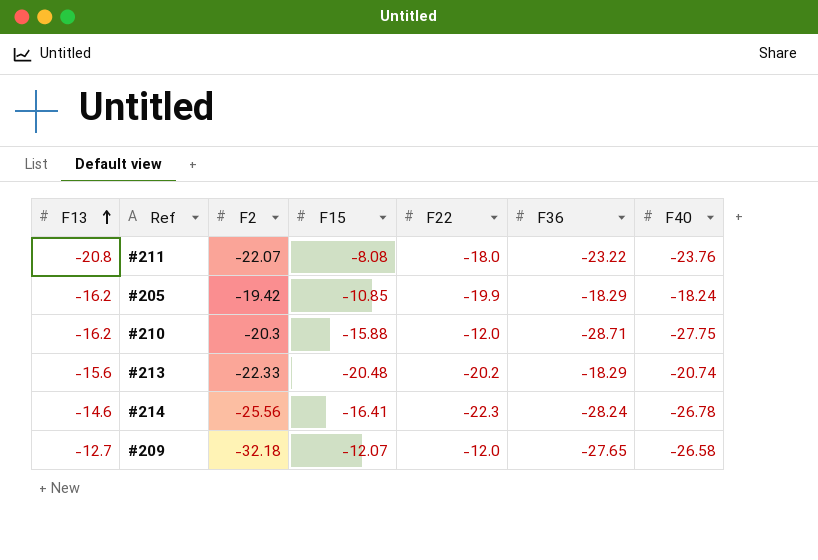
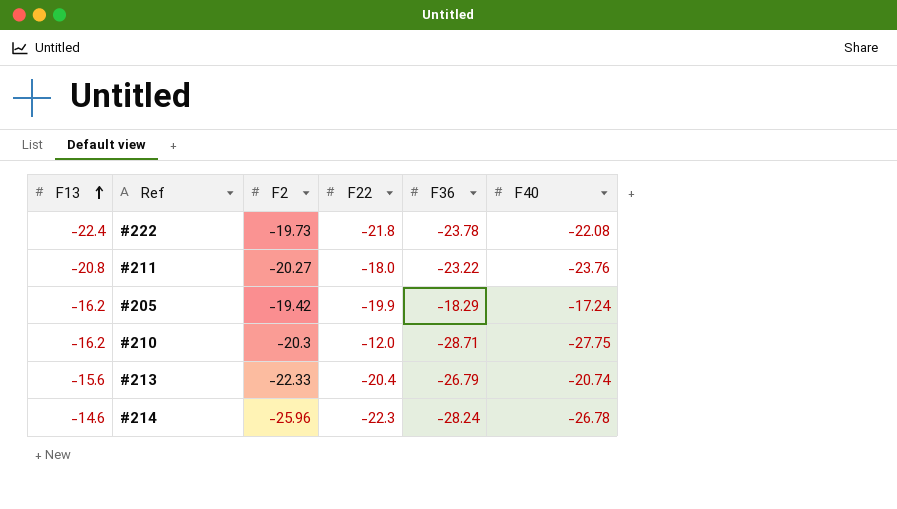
column F15 | position: 4 -> none
row #209: -12.7 | -32.18 | -12.07 | -12.0 | -27.65 | -26.58 -> none
row #222: none -> -22.4 | -19.73 | -21.8 | -23.78 | -22.08
#211 | F2: -22.07 -> -20.27
#205 | F40: -18.24 -> -17.24
#213 | F22: -20.2 -> -20.4
#213 | F36: -18.29 -> -26.79
#214 | F2: -25.56 -> -25.96

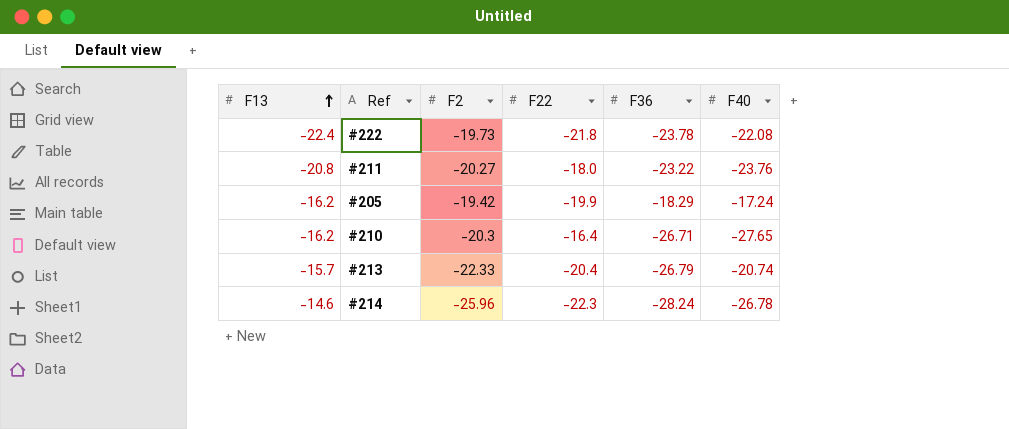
#210 | F22: -12.0 -> -16.4
#210 | F36: -28.71 -> -26.71
#210 | F40: -27.75 -> -27.65
#213 | F13: -15.6 -> -15.7

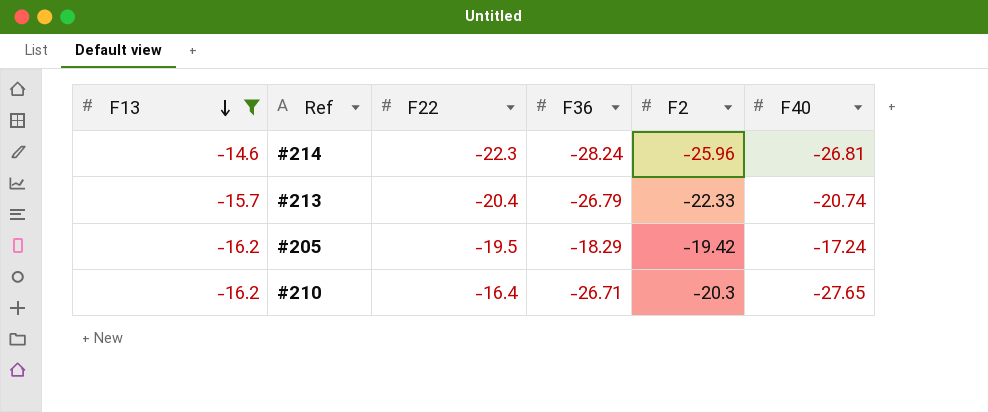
filter: none -> F13 >= -16.2
row order: F13 ascending -> F13 descending
column F2 | position: 3 -> 5
#214 | F40: -26.78 -> -26.81
#205 | F22: -19.9 -> -19.5

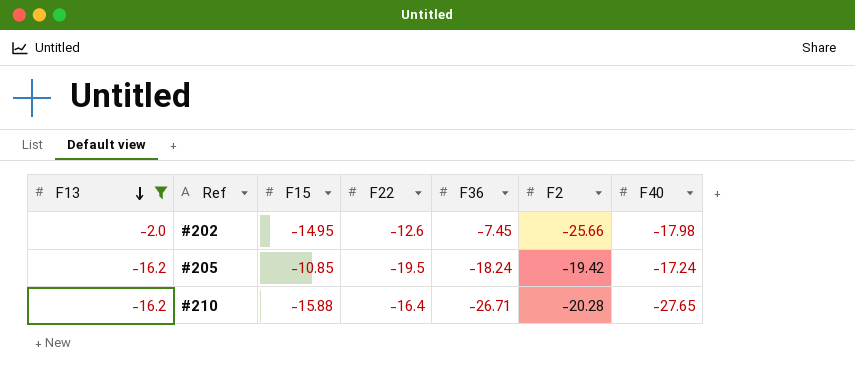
column F15 | position: none -> 3
row #214: -14.6 | -22.3 | -28.24 | -25.96 | -26.81 -> none
row #213: -15.7 | -20.4 | -26.79 | -22.33 | -20.74 -> none
row #202: none -> -2.0 | -14.95 | -12.6 | -7.45 | -25.66 | -17.98
#205 | F36: -18.29 -> -18.24
#210 | F2: -20.3 -> -20.28

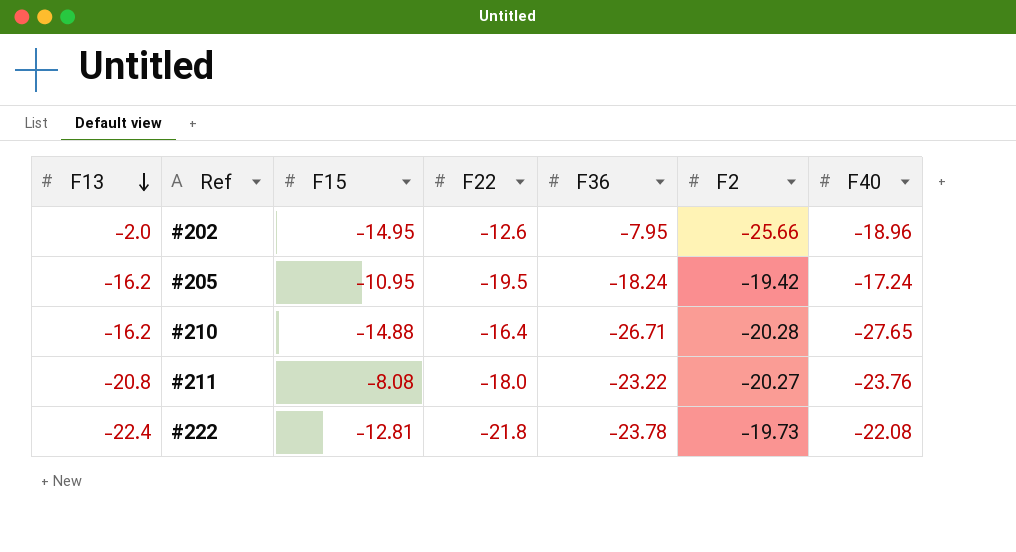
filter: F13 >= -16.2 -> none
#202 | F36: -7.45 -> -7.95
#202 | F40: -17.98 -> -18.96
#205 | F15: -10.85 -> -10.95
#210 | F15: -15.88 -> -14.88

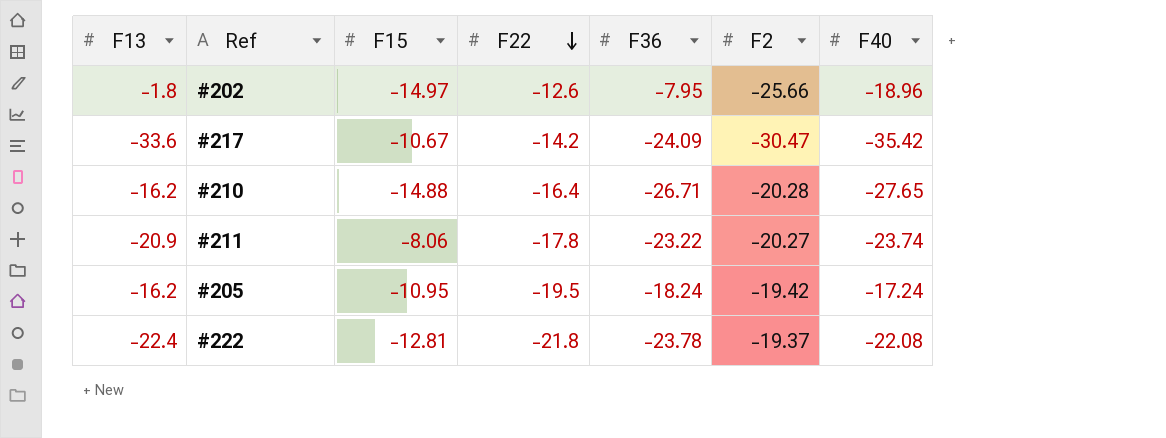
row order: F13 descending -> F22 descending
#202 | F13: -2.0 -> -1.8
#202 | F15: -14.95 -> -14.97
row #217: none -> -33.6 | -10.67 | -14.2 | -24.09 | -30.47 | -35.42
#211 | F13: -20.8 -> -20.9
#211 | F15: -8.08 -> -8.06
#211 | F22: -18.0 -> -17.8
#211 | F40: -23.76 -> -23.74
#222 | F2: -19.73 -> -19.37

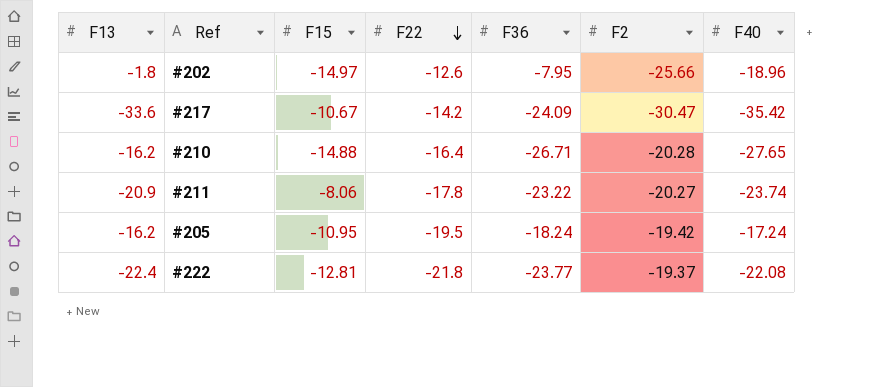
#222 | F36: -23.78 -> -23.77

